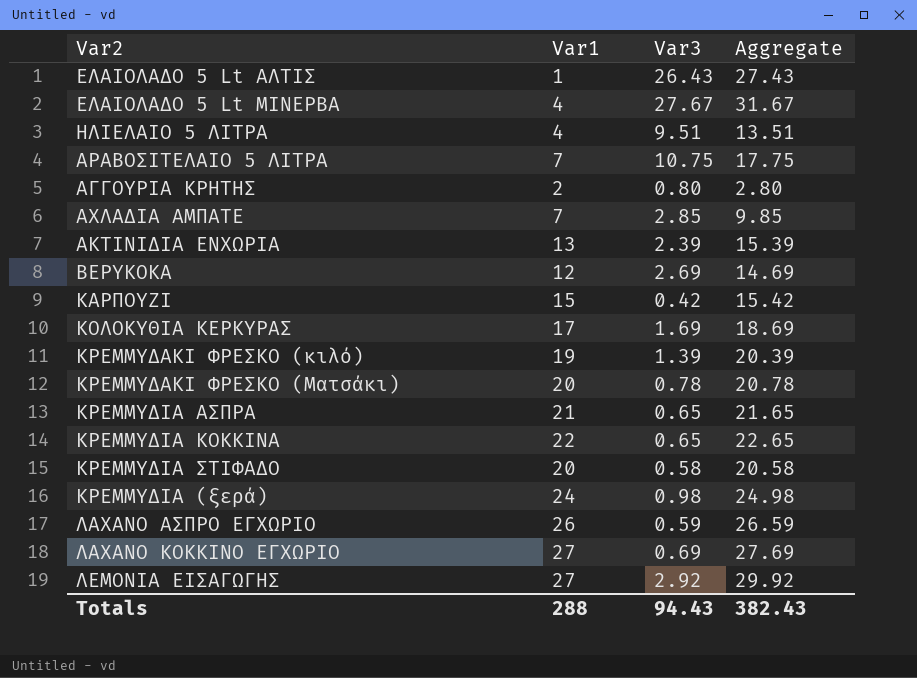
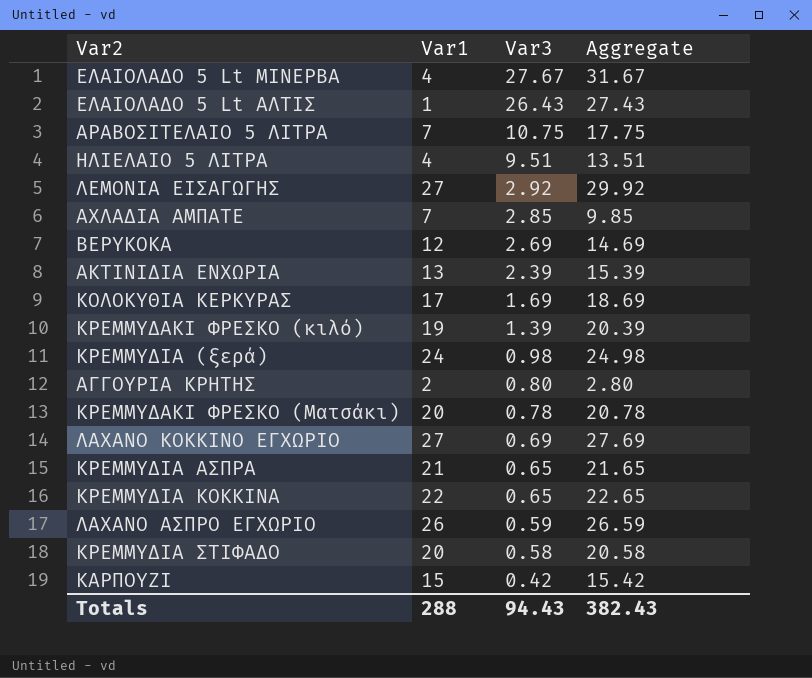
row order: none -> Var3 descending

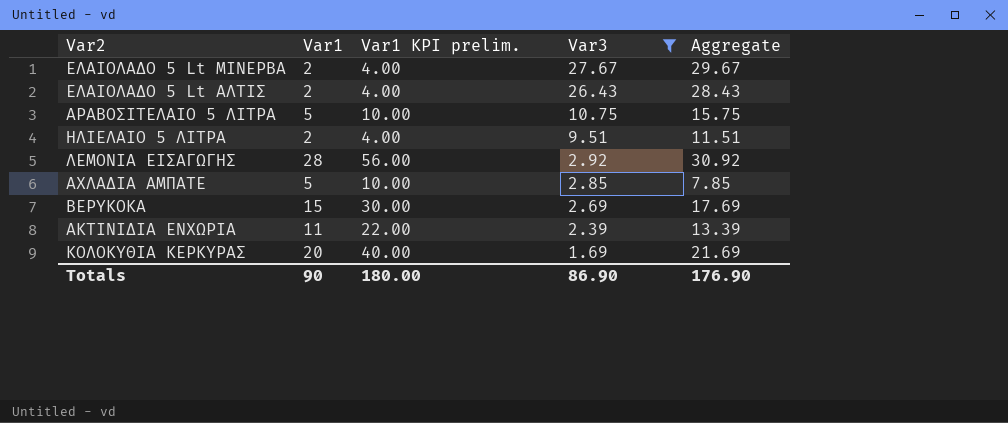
filter: none -> Var3 >= 1.69
column Var1 KPI prelim. | formula: none -> [Var1] * 2
ΕΛΑΙΟΛΑΔΟ 5 Lt ΜΙΝΕΡΒΑ | Var1: 4 -> 2
ΕΛΑΙΟΛΑΔΟ 5 Lt ΜΙΝΕΡΒΑ | Aggregate: 31.67 -> 29.67
ΕΛΑΙΟΛΑΔΟ 5 Lt ΑΛΤΙΣ | Var1: 1 -> 2
ΕΛΑΙΟΛΑΔΟ 5 Lt ΑΛΤΙΣ | Aggregate: 27.43 -> 28.43
ΑΡΑΒΟΣΙΤΕΛΑΙΟ 5 ΛΙΤΡΑ | Var1: 7 -> 5
ΑΡΑΒΟΣΙΤΕΛΑΙΟ 5 ΛΙΤΡΑ | Aggregate: 17.75 -> 15.75
ΗΛΙΕΛΑΙΟ 5 ΛΙΤΡΑ | Var1: 4 -> 2
ΗΛΙΕΛΑΙΟ 5 ΛΙΤΡΑ | Aggregate: 13.51 -> 11.51
ΛΕΜΟΝΙΑ ΕΙΣΑΓΩΓΗΣ | Var1: 27 -> 28
ΛΕΜΟΝΙΑ ΕΙΣΑΓΩΓΗΣ | Aggregate: 29.92 -> 30.92
ΑΧΛΑΔΙΑ ΑΜΠΑΤΕ | Var1: 7 -> 5
ΑΧΛΑΔΙΑ ΑΜΠΑΤΕ | Aggregate: 9.85 -> 7.85
ΒΕΡΥΚΟΚΑ | Var1: 12 -> 15
ΒΕΡΥΚΟΚΑ | Aggregate: 14.69 -> 17.69
ΑΚΤΙΝΙΔΙΑ ΕΝΧΩΡΙΑ | Var1: 13 -> 11
ΑΚΤΙΝΙΔΙΑ ΕΝΧΩΡΙΑ | Aggregate: 15.39 -> 13.39
ΚΟΛΟΚΥΘΙΑ ΚΕΡΚΥΡΑΣ | Var1: 17 -> 20
ΚΟΛΟΚΥΘΙΑ ΚΕΡΚΥΡΑΣ | Aggregate: 18.69 -> 21.69
Totals | Var1: 288 -> 90
Totals | Var3: 94.43 -> 86.90
Totals | Aggregate: 382.43 -> 176.90

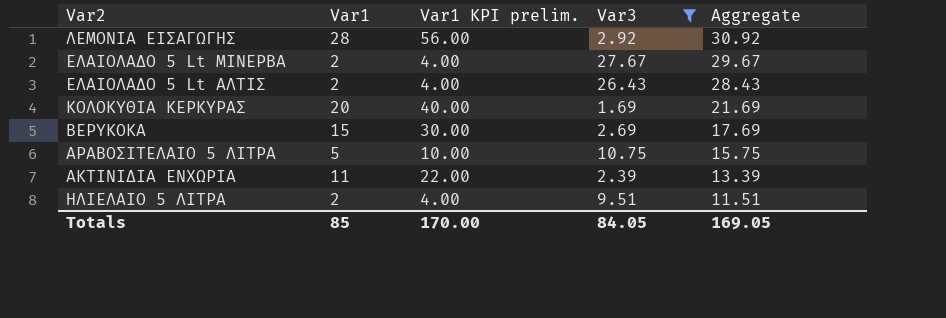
row order: Var3 descending -> Aggregate descending
row ΑΧΛΑΔΙΑ ΑΜΠΑΤΕ: 5 | 10.00 | 2.85 | 7.85 -> none
Totals | Var1: 90 -> 85
Totals | Var1 KPI prelim.: 180.00 -> 170.00
Totals | Var3: 86.90 -> 84.05
Totals | Aggregate: 176.90 -> 169.05

